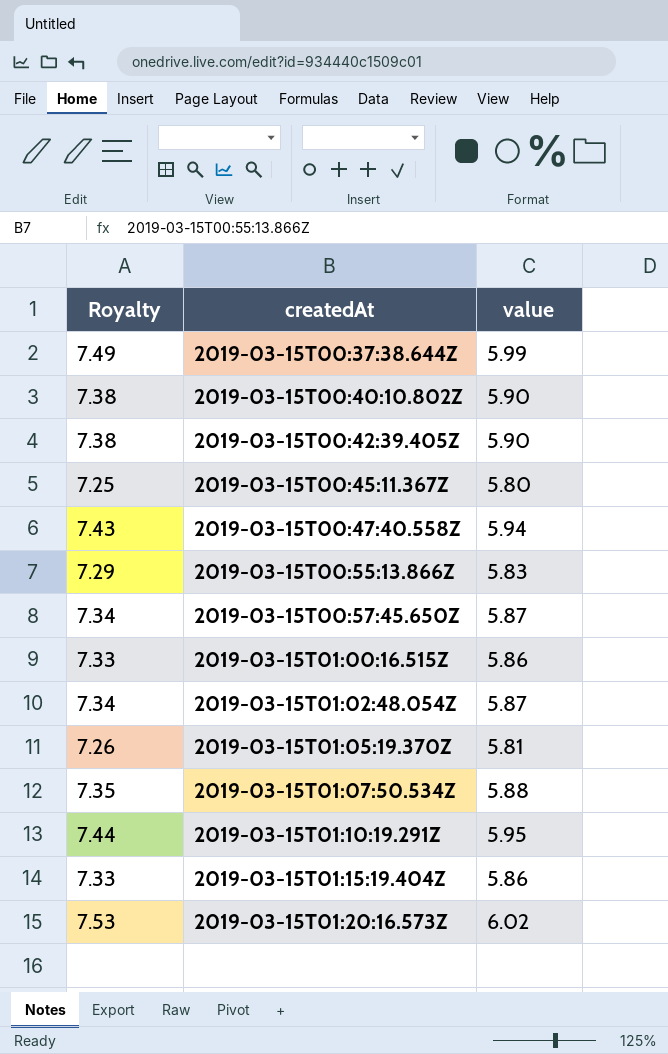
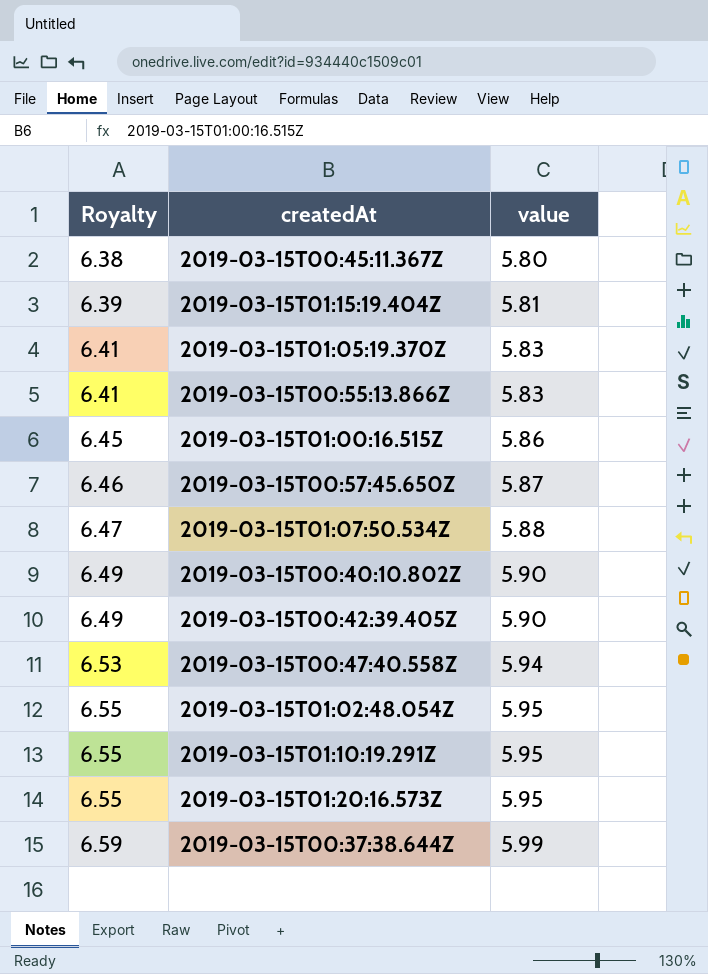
row order: createdAt ascending -> Royalty ascending
column Royalty | formula: [value] * 1.25 -> [value] * 1.1
2019-03-15T01:15:19.404Z | value: 5.86 -> 5.81
2019-03-15T01:05:19.370Z | value: 5.81 -> 5.83
2019-03-15T01:02:48.054Z | value: 5.87 -> 5.95
2019-03-15T01:20:16.573Z | value: 6.02 -> 5.95

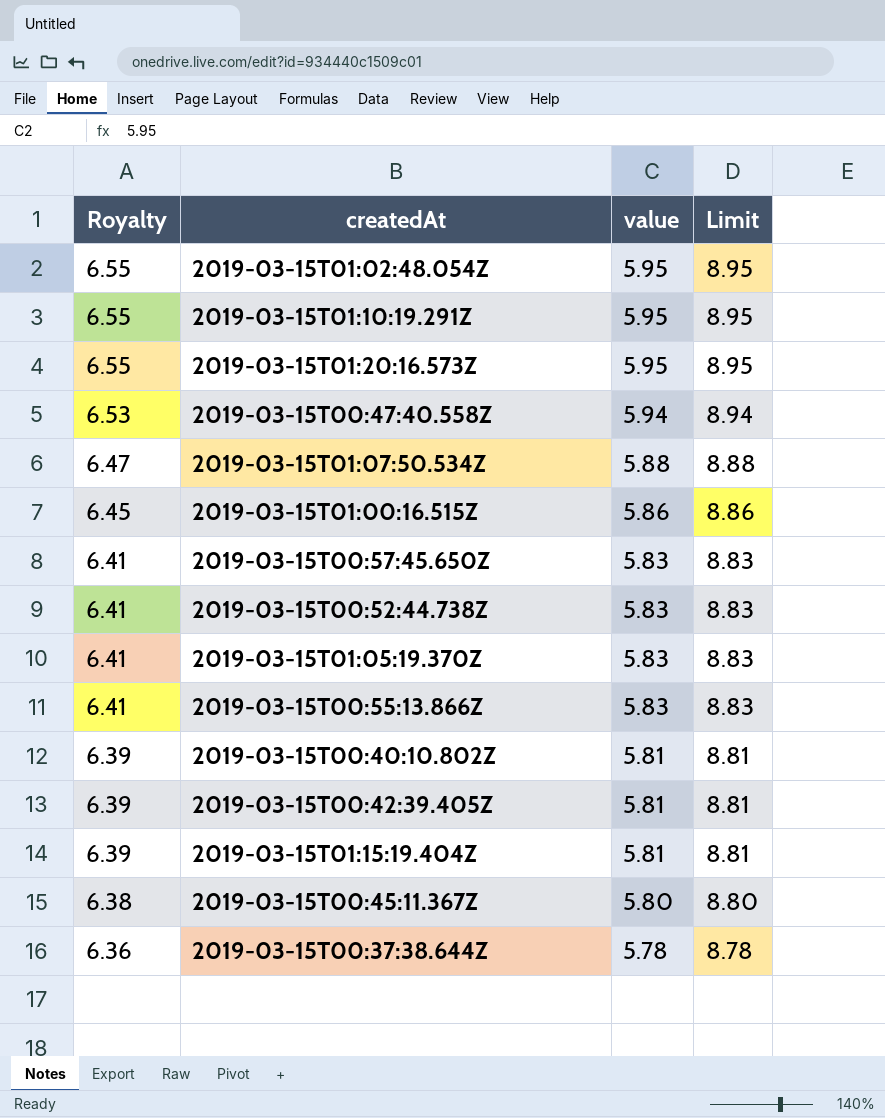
row order: Royalty ascending -> Royalty descending
column Limit | formula: none -> [value] + 3
2019-03-15T00:57:45.650Z | Royalty: 6.46 -> 6.41
2019-03-15T00:57:45.650Z | value: 5.87 -> 5.83
row 2019-03-15T00:52:44.738Z: none -> 6.41 | 5.83 | 8.83
2019-03-15T00:40:10.802Z | Royalty: 6.49 -> 6.39
2019-03-15T00:40:10.802Z | value: 5.90 -> 5.81
2019-03-15T00:42:39.405Z | Royalty: 6.49 -> 6.39
2019-03-15T00:42:39.405Z | value: 5.90 -> 5.81
2019-03-15T00:37:38.644Z | Royalty: 6.59 -> 6.36
2019-03-15T00:37:38.644Z | value: 5.99 -> 5.78

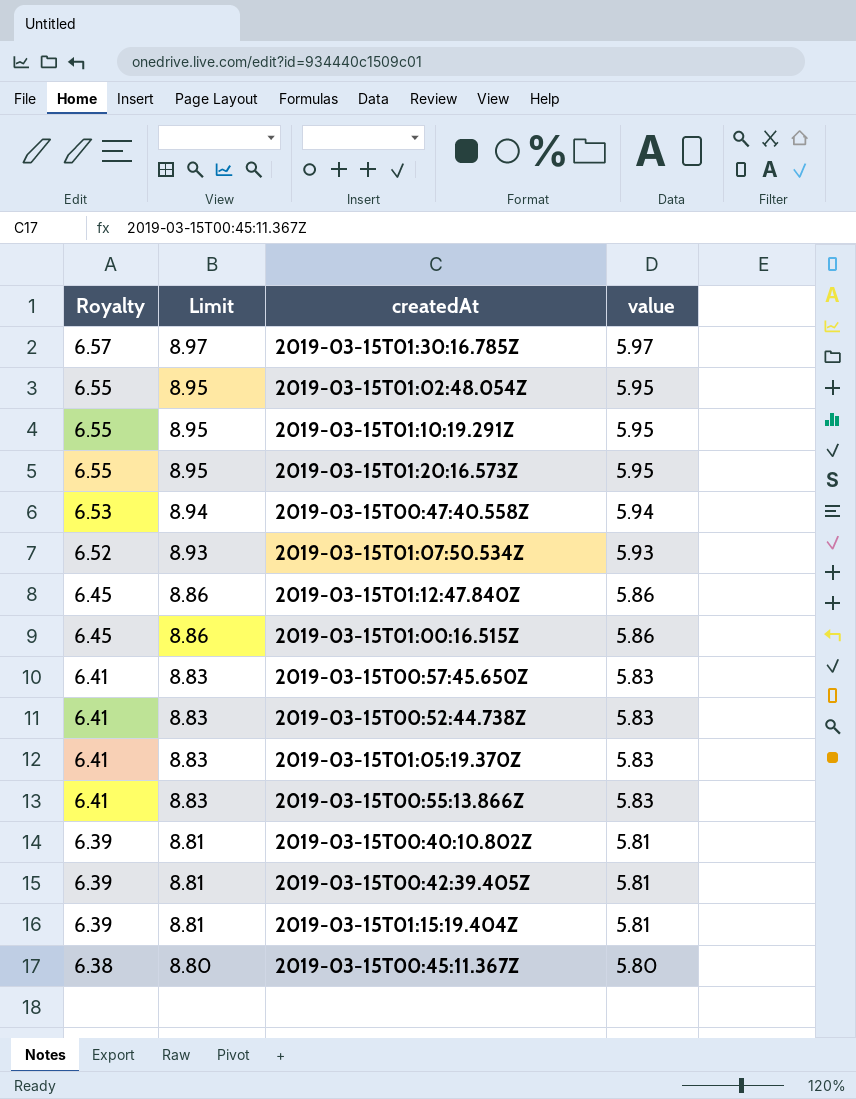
column Limit | position: 4 -> 2
row 2019-03-15T00:37:38.644Z: 6.36 | 5.78 | 8.78 -> none
row 2019-03-15T01:30:16.785Z: none -> 6.57 | 8.97 | 5.97
2019-03-15T01:07:50.534Z | Royalty: 6.47 -> 6.52
2019-03-15T01:07:50.534Z | Limit: 8.88 -> 8.93
2019-03-15T01:07:50.534Z | value: 5.88 -> 5.93
row 2019-03-15T01:12:47.840Z: none -> 6.45 | 8.86 | 5.86

